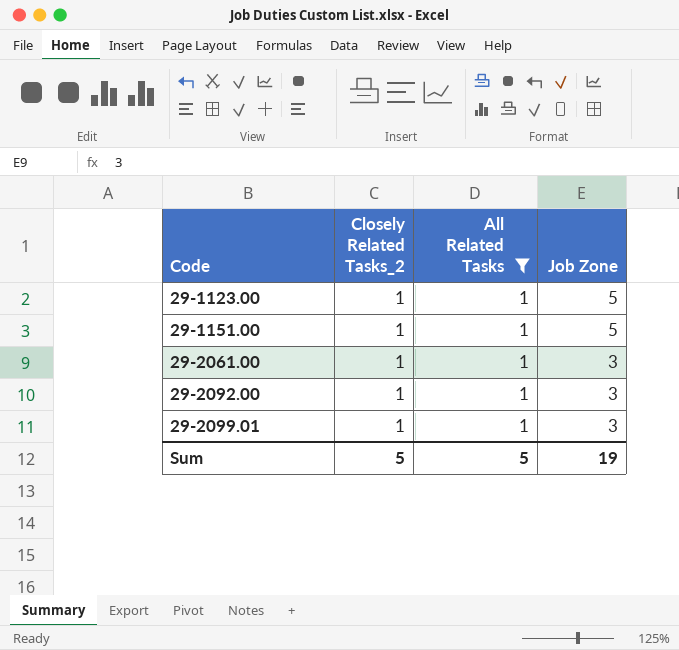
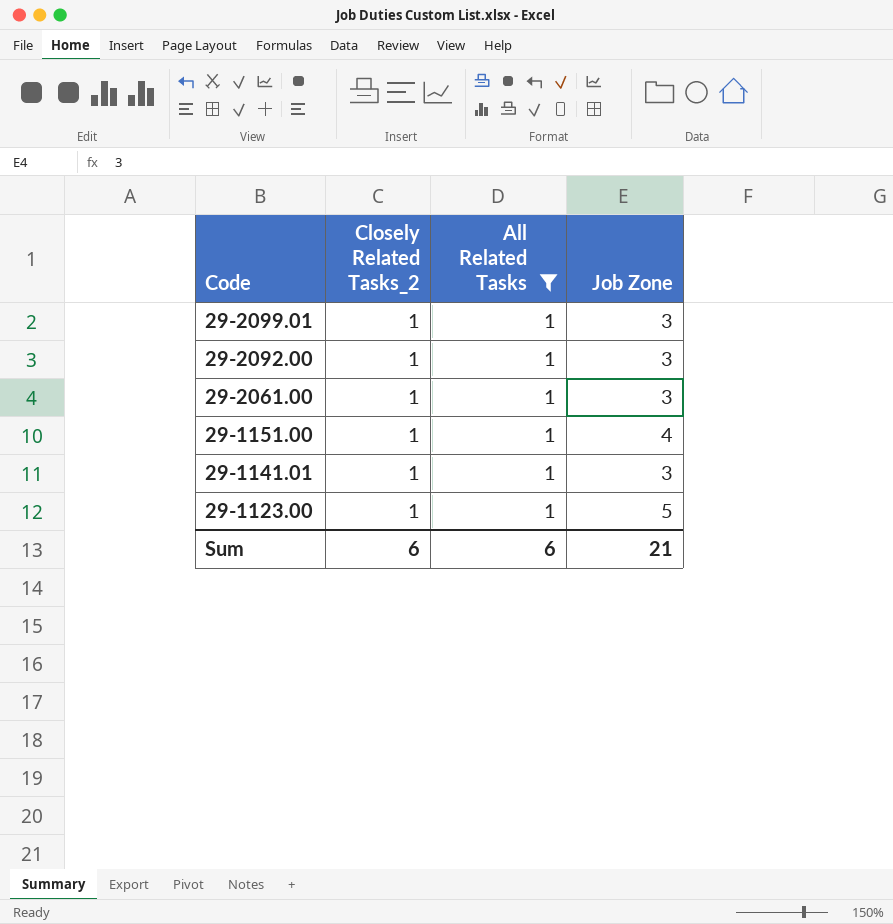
row order: Code ascending -> Code descending
29-1151.00 | Job Zone: 5 -> 4
row 29-1141.01: none -> 1 | 1 | 3
Sum | Closely Related Tasks_2: 5 -> 6
Sum | All Related Tasks: 5 -> 6
Sum | Job Zone: 19 -> 21

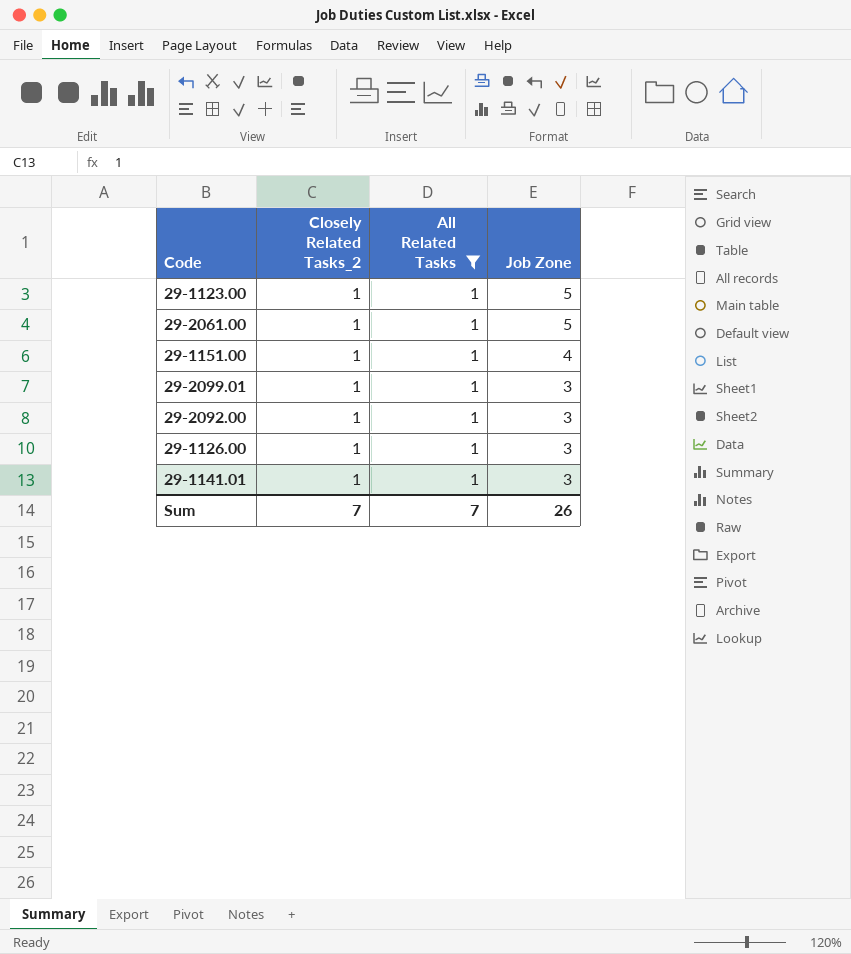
row order: Code descending -> Job Zone descending
29-2061.00 | Job Zone: 3 -> 5
row 29-1126.00: none -> 1 | 1 | 3
Sum | Closely Related Tasks_2: 6 -> 7
Sum | All Related Tasks: 6 -> 7
Sum | Job Zone: 21 -> 26

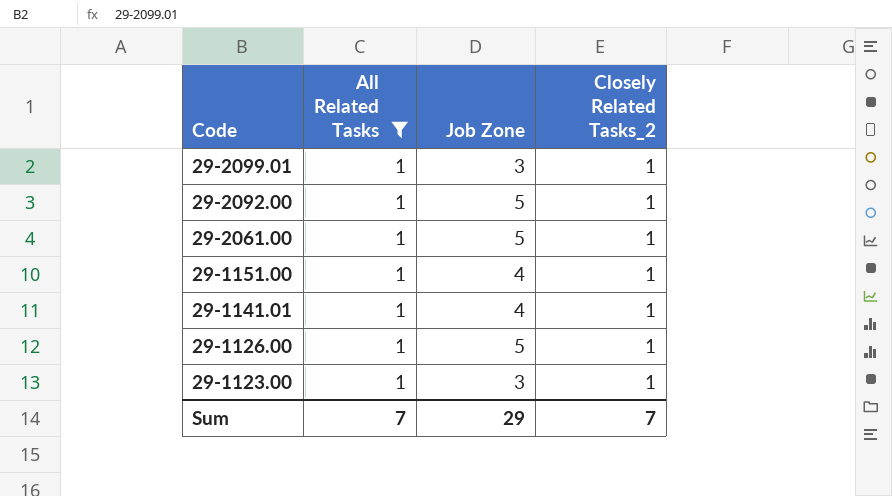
row order: Job Zone descending -> Code descending
column Closely Related Tasks_2 | position: 2 -> 4
29-2092.00 | Job Zone: 3 -> 5
29-1141.01 | Job Zone: 3 -> 4
29-1126.00 | Job Zone: 3 -> 5
29-1123.00 | Job Zone: 5 -> 3
Sum | Job Zone: 26 -> 29

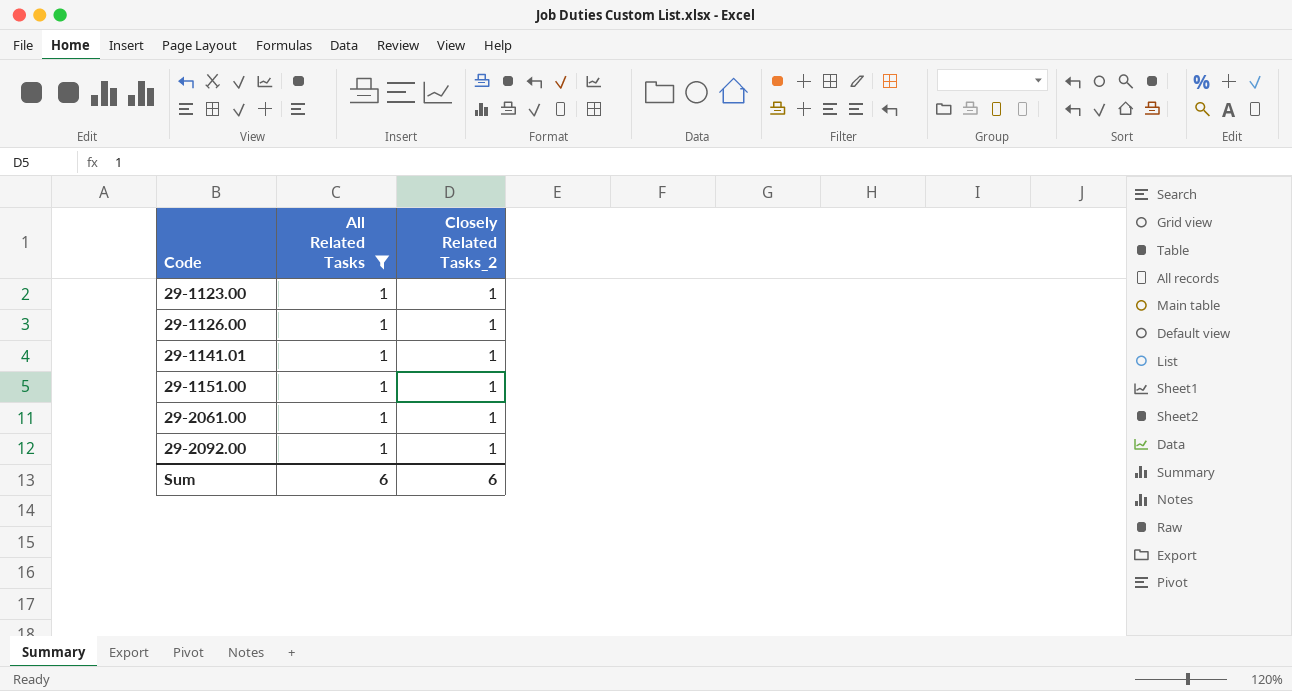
row order: Code descending -> Code ascending
column Job Zone | position: 3 -> none
row 29-2099.01: 1 | 3 | 1 -> none
Sum | All Related Tasks: 7 -> 6
Sum | Closely Related Tasks_2: 7 -> 6

